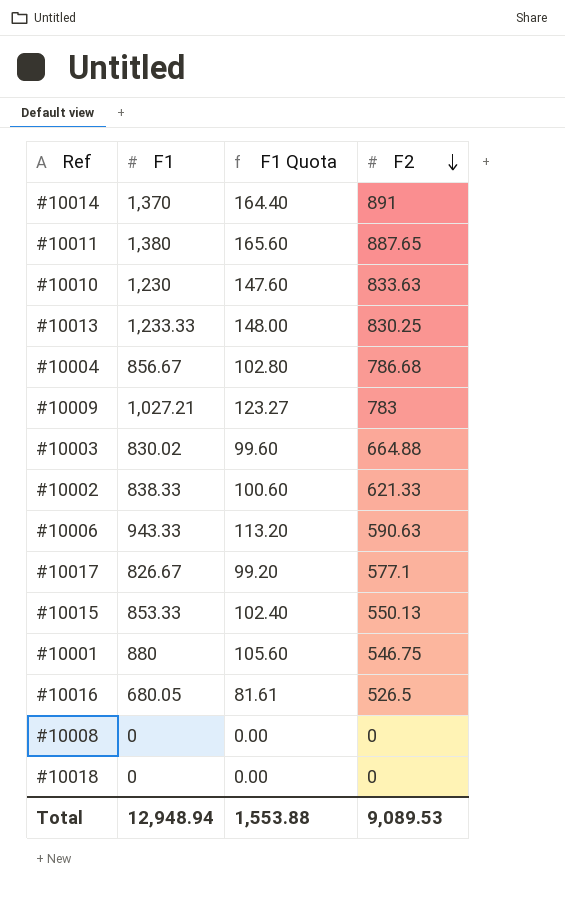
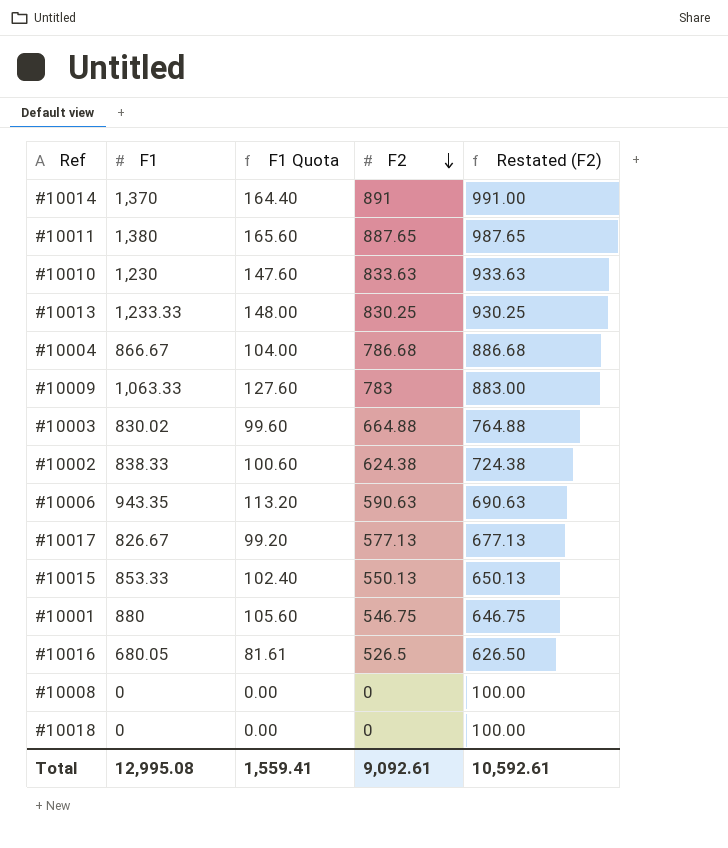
column Restated (F2) | formula: none -> [F2] + 100
#10004 | F1: 856.67 -> 866.67
#10004 | F1 Quota: 102.80 -> 104.00
#10009 | F1: 1,027.21 -> 1,063.33
#10009 | F1 Quota: 123.27 -> 127.60
#10002 | F2: 621.33 -> 624.38
#10006 | F1: 943.33 -> 943.35
#10017 | F2: 577.1 -> 577.13
Total | F1: 12,948.94 -> 12,995.08
Total | F1 Quota: 1,553.88 -> 1,559.41
Total | F2: 9,089.53 -> 9,092.61

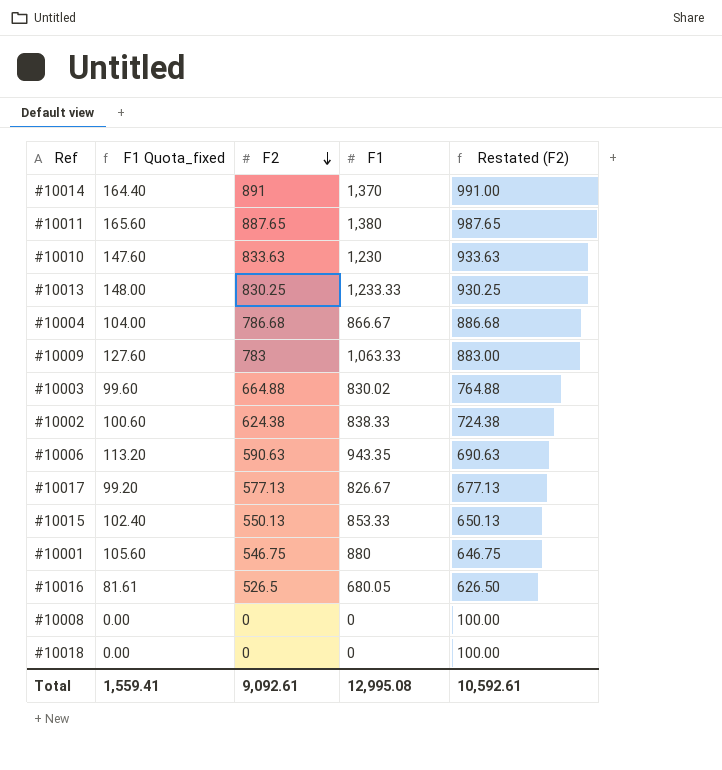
column name: F1 Quota -> F1 Quota_fixed
column F1 | position: 2 -> 4

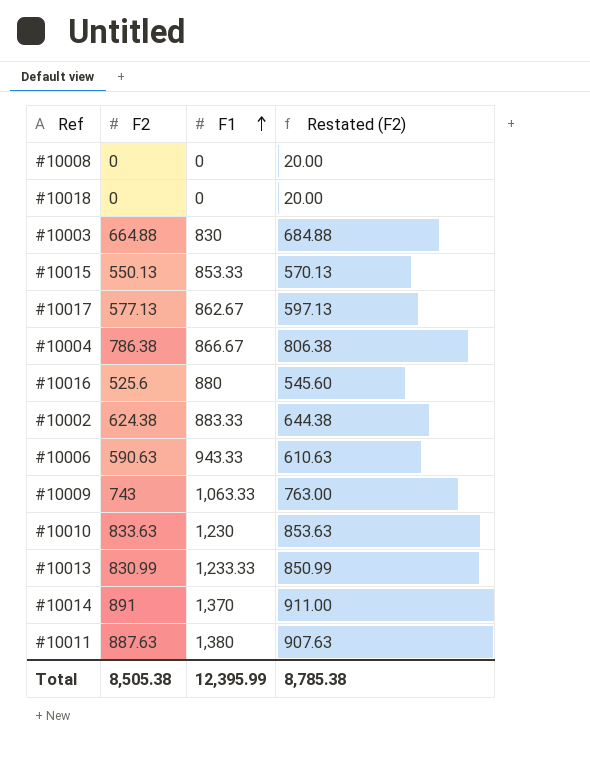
row order: F2 descending -> F1 ascending
column F1 Quota_fixed | formula: [F1] * 0.12 -> none
column Restated (F2) | formula: [F2] + 100 -> [F2] + 20
row #10001: 105.60 | 546.75 | 880 | 646.75 -> none
#10003 | F1: 830.02 -> 830
#10017 | F1: 826.67 -> 862.67
#10004 | F2: 786.68 -> 786.38
#10016 | F2: 526.5 -> 525.6
#10016 | F1: 680.05 -> 880
#10002 | F1: 838.33 -> 883.33
#10006 | F1: 943.35 -> 943.33
#10009 | F2: 783 -> 743
#10013 | F2: 830.25 -> 830.99
#10011 | F2: 887.65 -> 887.63
Total | F2: 9,092.61 -> 8,505.38
Total | F1: 12,995.08 -> 12,395.99
Total | Restated (F2): 10,592.61 -> 8,785.38

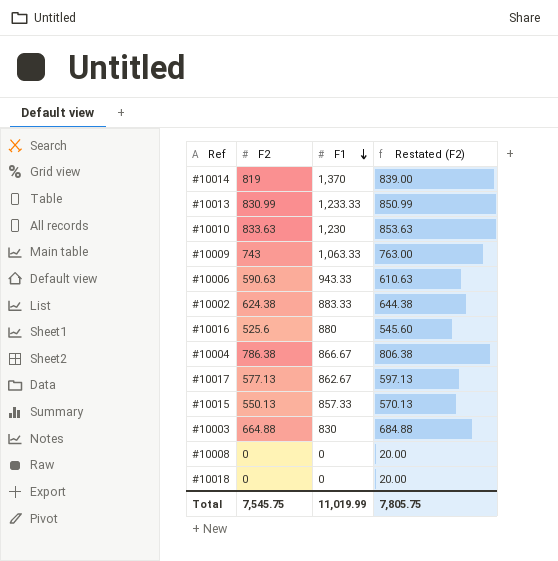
row order: F1 ascending -> F1 descending
row #10011: 887.63 | 1,380 | 907.63 -> none
#10014 | F2: 891 -> 819
#10014 | Restated (F2): 911.00 -> 839.00
#10015 | F1: 853.33 -> 857.33
Total | F2: 8,505.38 -> 7,545.75
Total | F1: 12,395.99 -> 11,019.99
Total | Restated (F2): 8,785.38 -> 7,805.75

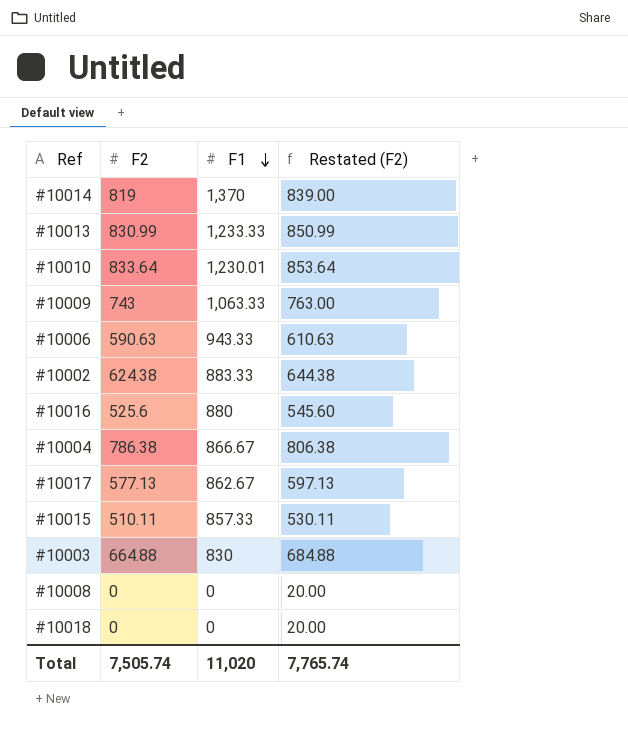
#10010 | F2: 833.63 -> 833.64
#10010 | F1: 1,230 -> 1,230.01
#10010 | Restated (F2): 853.63 -> 853.64
#10015 | F2: 550.13 -> 510.11
#10015 | Restated (F2): 570.13 -> 530.11
Total | F2: 7,545.75 -> 7,505.74
Total | F1: 11,019.99 -> 11,020
Total | Restated (F2): 7,805.75 -> 7,765.74

